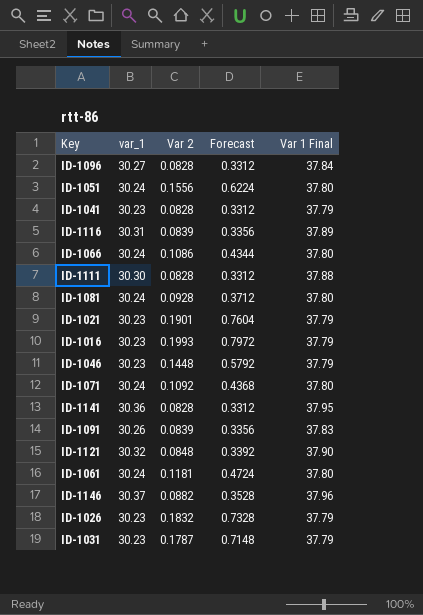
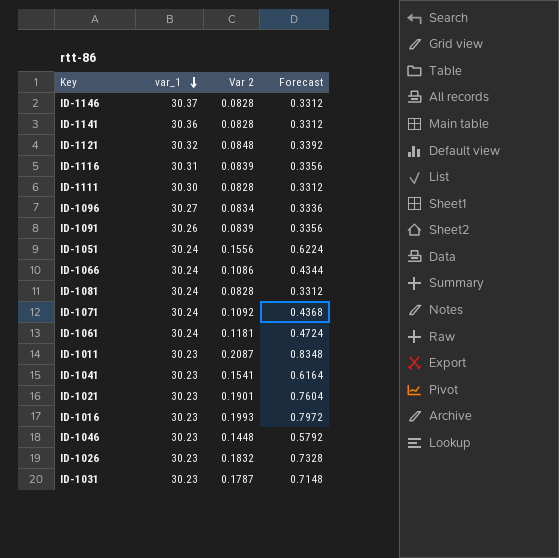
row order: none -> var_1 descending
column Var 1 Final | formula: [var_1] * 1.25 -> none
ID-1146 | Var 2: 0.0882 -> 0.0828
ID-1146 | Forecast: 0.3528 -> 0.3312
ID-1096 | Var 2: 0.0828 -> 0.0834
ID-1096 | Forecast: 0.3312 -> 0.3336
ID-1081 | Var 2: 0.0928 -> 0.0828
ID-1081 | Forecast: 0.3712 -> 0.3312
row ID-1011: none -> 30.23 | 0.2087 | 0.8348
ID-1041 | Var 2: 0.0828 -> 0.1541
ID-1041 | Forecast: 0.3312 -> 0.6164

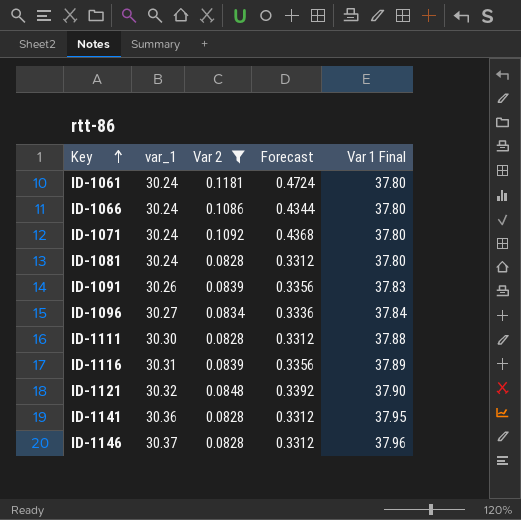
filter: none -> Var 2 <= 0.1181
row order: var_1 descending -> Key ascending
column Var 1 Final | formula: none -> [var_1] * 1.25

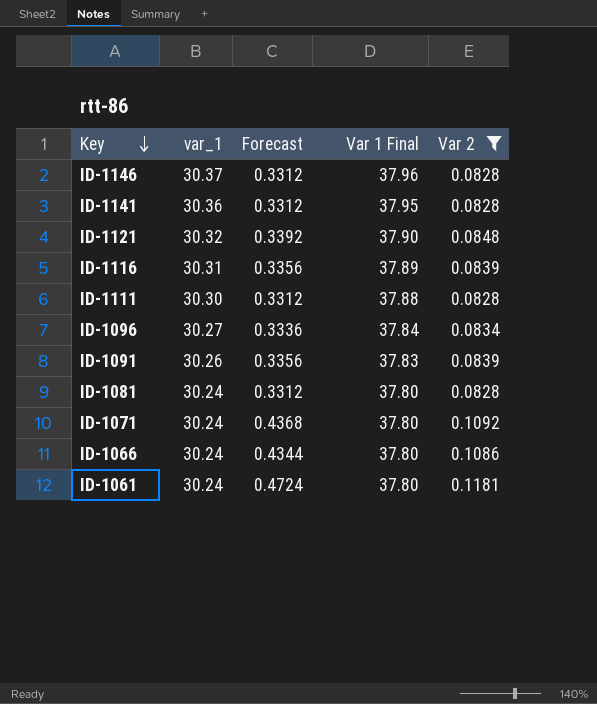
row order: Key ascending -> Key descending
column Var 2 | position: 3 -> 5

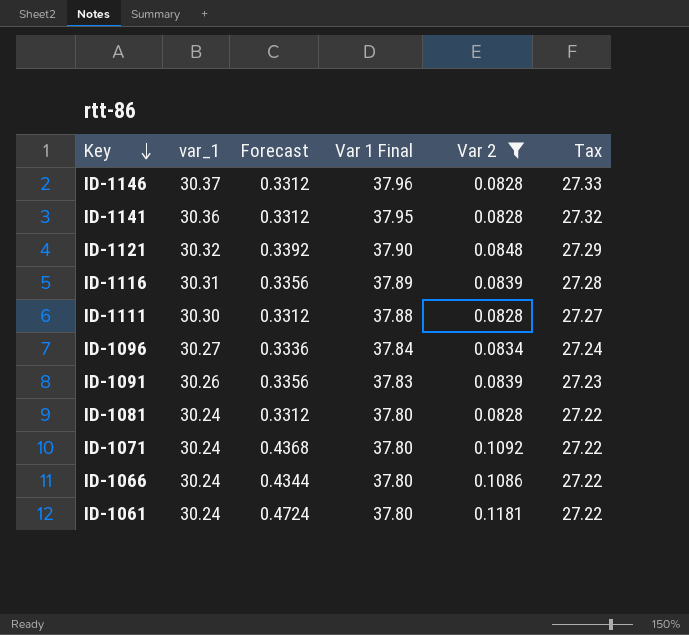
column Tax | formula: none -> [var_1] * 0.9

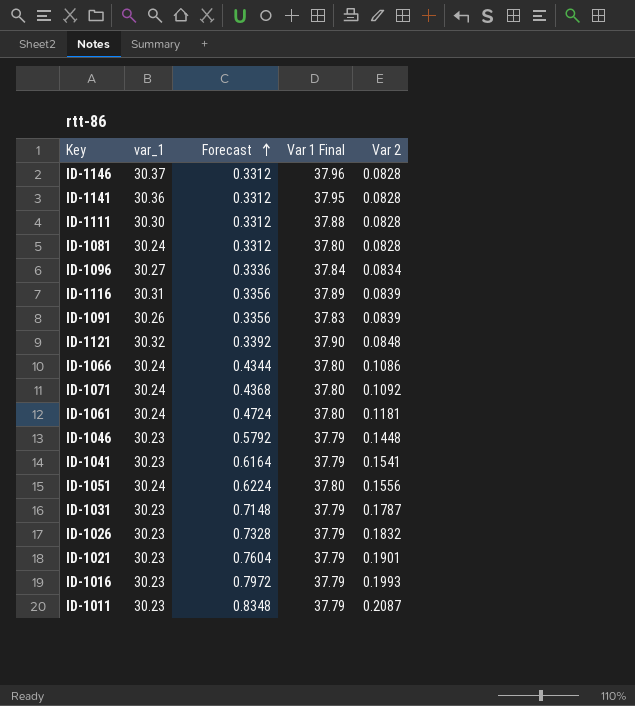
filter: Var 2 <= 0.1181 -> none
row order: Key descending -> Forecast ascending
column Tax | formula: [var_1] * 0.9 -> none

